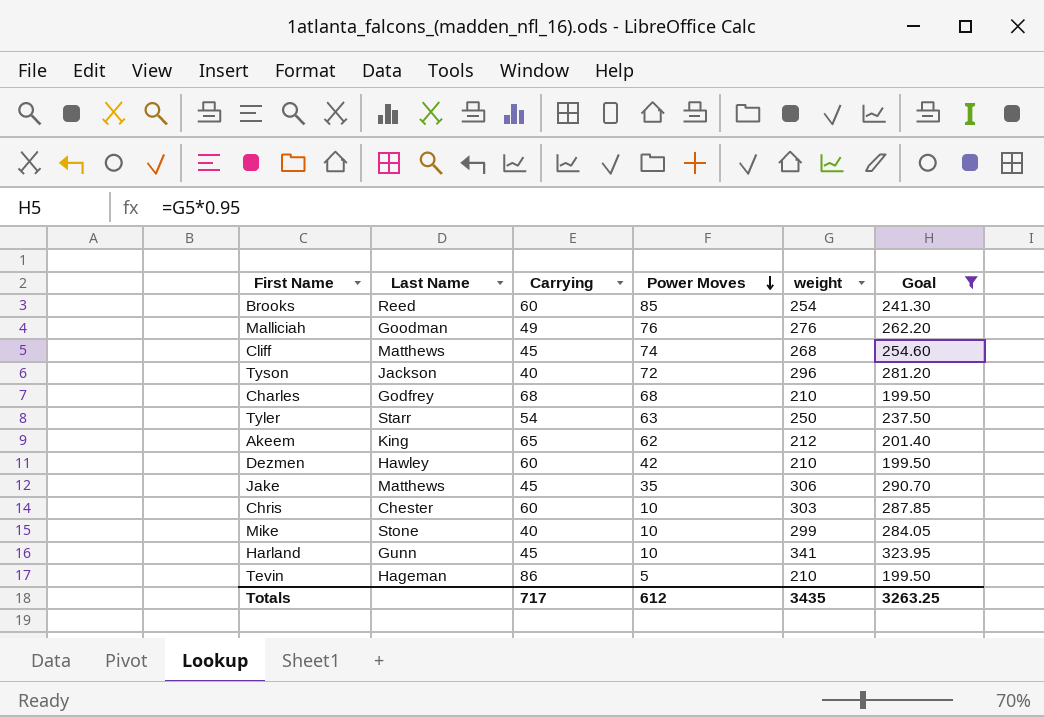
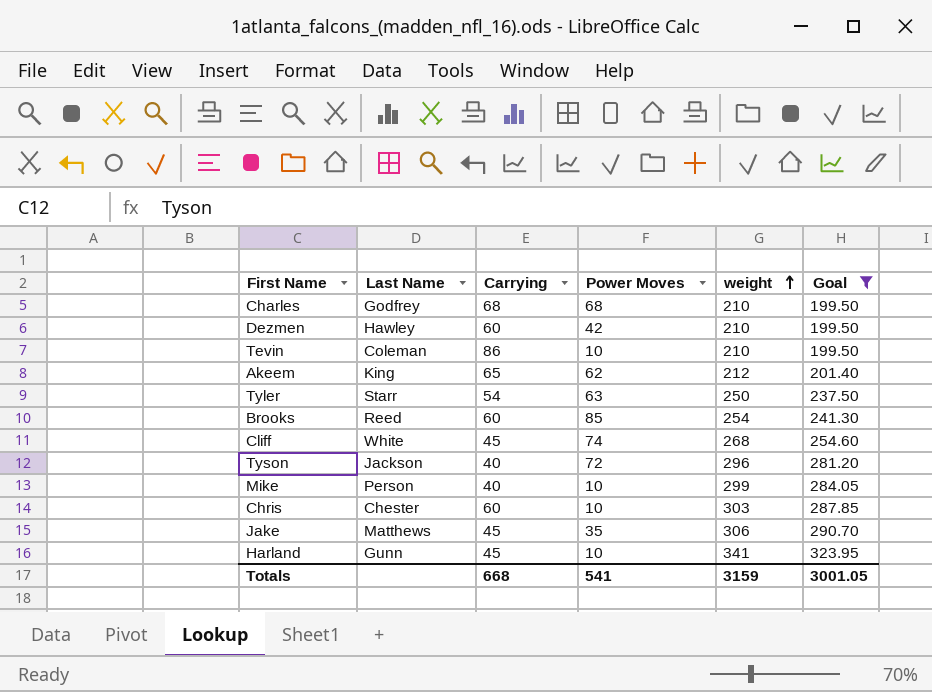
row order: Power Moves descending -> weight ascending
row Malliciah: Goodman | 49 | 76 | 276 | 262.20 -> none
Tevin | Last Name: Hageman -> Coleman
Tevin | Power Moves: 5 -> 10
Cliff | Last Name: Matthews -> White
Mike | Last Name: Stone -> Person
Totals | Carrying: 717 -> 668
Totals | Power Moves: 612 -> 541
Totals | weight: 3435 -> 3159
Totals | Goal: 3263.25 -> 3001.05

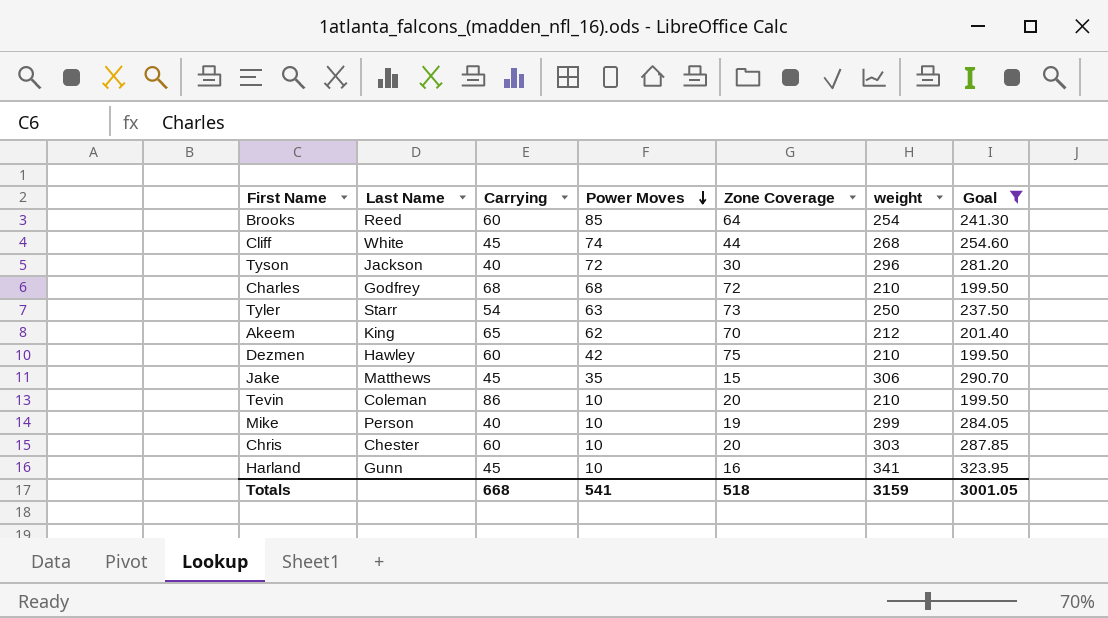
row order: weight ascending -> Power Moves descending
column Zone Coverage | position: none -> 5

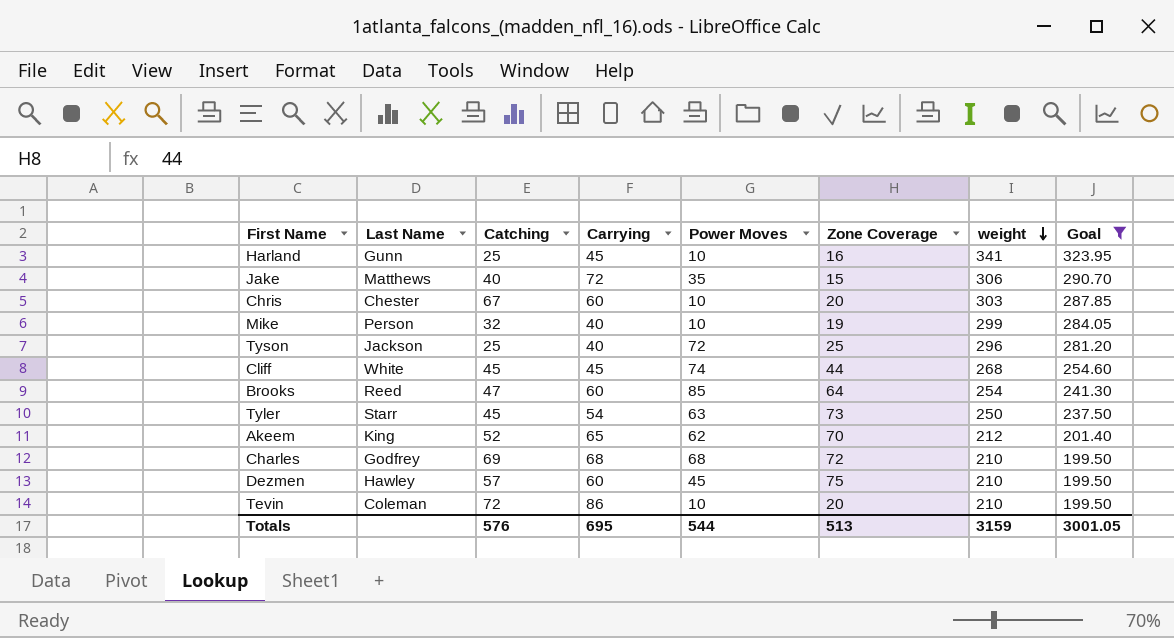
row order: Power Moves descending -> weight descending
column Catching | position: none -> 3
Jake | Carrying: 45 -> 72
Tyson | Zone Coverage: 30 -> 25
Dezmen | Power Moves: 42 -> 45
Totals | Carrying: 668 -> 695
Totals | Power Moves: 541 -> 544
Totals | Zone Coverage: 518 -> 513

